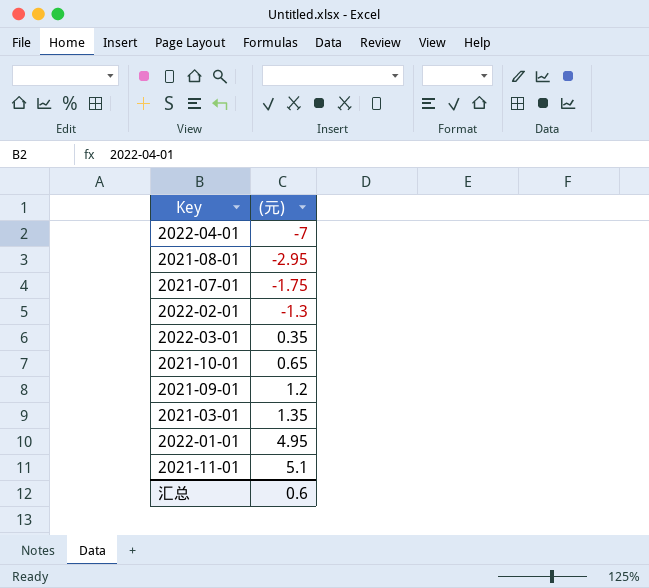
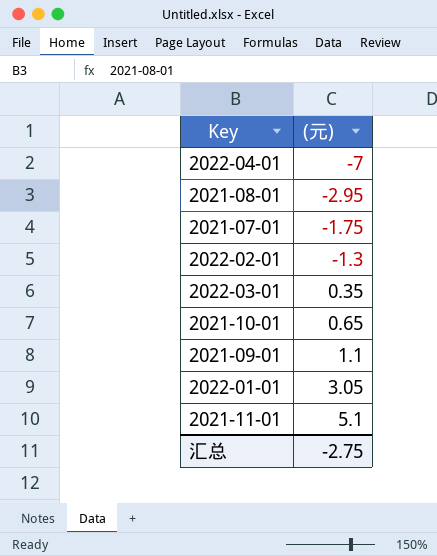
row 2021-03-01: 1.35 -> none
2021-09-01 | (元): 1.2 -> 1.1
2022-01-01 | (元): 4.95 -> 3.05
汇总 | (元): 0.6 -> -2.75

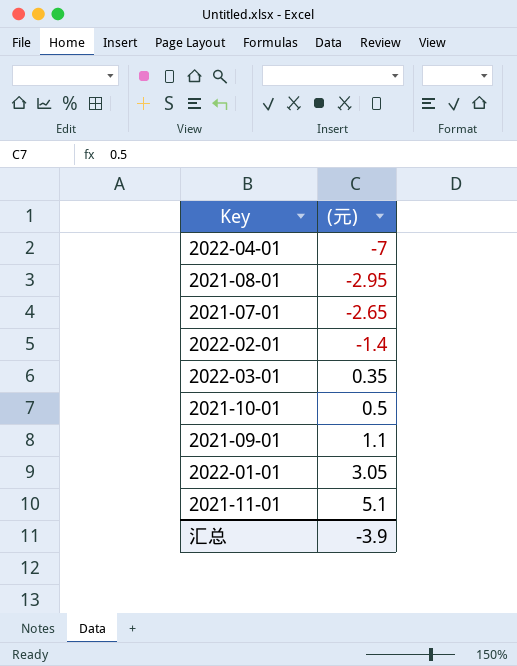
2021-07-01 | (元): -1.75 -> -2.65
2022-02-01 | (元): -1.3 -> -1.4
2021-10-01 | (元): 0.65 -> 0.5
汇总 | (元): -2.75 -> -3.9

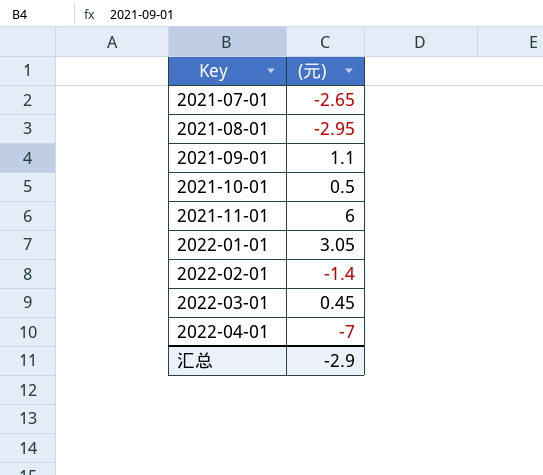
row order: (元) ascending -> Key ascending
2021-11-01 | (元): 5.1 -> 6
2022-03-01 | (元): 0.35 -> 0.45
汇总 | (元): -3.9 -> -2.9

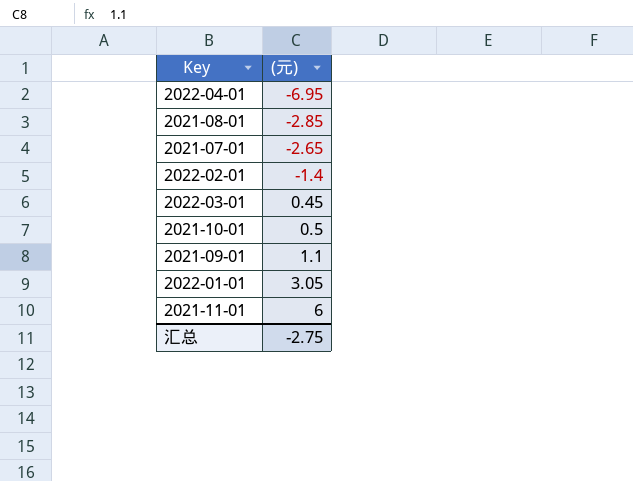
row order: Key ascending -> (元) ascending
2022-04-01 | (元): -7 -> -6.95
2021-08-01 | (元): -2.95 -> -2.85
汇总 | (元): -2.9 -> -2.75

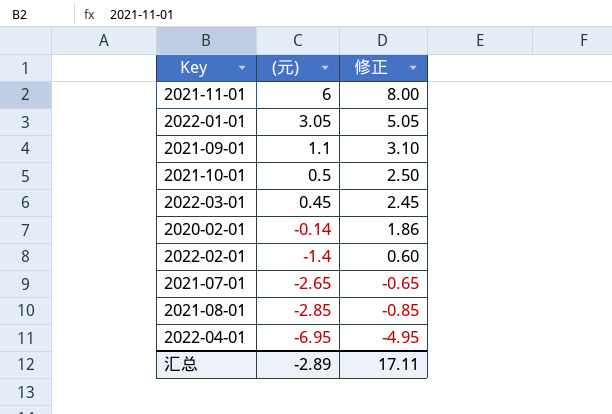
row order: (元) ascending -> (元) descending
column 修正 | formula: none -> [(元)] + 2
row 2020-02-01: none -> -0.14 | 1.86
汇总 | (元): -2.75 -> -2.89

